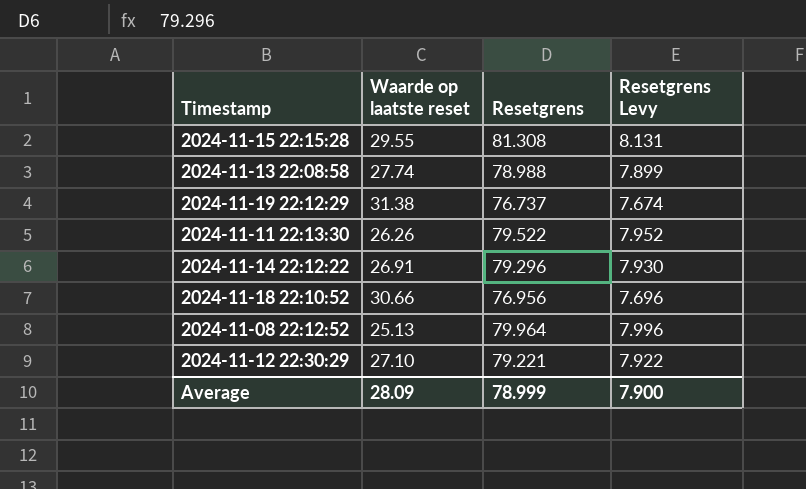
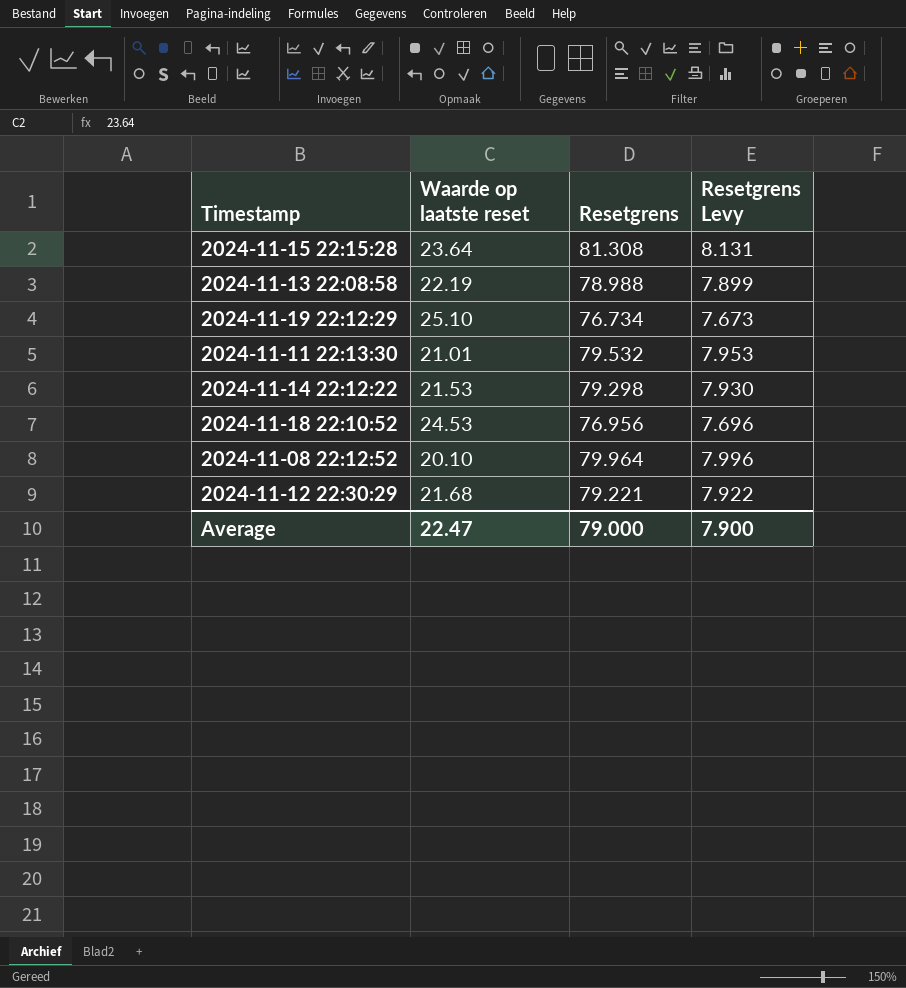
2024-11-15 22:15:28 | Waarde op laatste reset: 29.55 -> 23.64
2024-11-13 22:08:58 | Waarde op laatste reset: 27.74 -> 22.19
2024-11-19 22:12:29 | Waarde op laatste reset: 31.38 -> 25.10
2024-11-19 22:12:29 | Resetgrens: 76.737 -> 76.734
2024-11-19 22:12:29 | Resetgrens Levy: 7.674 -> 7.673
2024-11-11 22:13:30 | Waarde op laatste reset: 26.26 -> 21.01
2024-11-11 22:13:30 | Resetgrens: 79.522 -> 79.532
2024-11-11 22:13:30 | Resetgrens Levy: 7.952 -> 7.953
2024-11-14 22:12:22 | Waarde op laatste reset: 26.91 -> 21.53
2024-11-14 22:12:22 | Resetgrens: 79.296 -> 79.298
2024-11-18 22:10:52 | Waarde op laatste reset: 30.66 -> 24.53
2024-11-08 22:12:52 | Waarde op laatste reset: 25.13 -> 20.10
2024-11-12 22:30:29 | Waarde op laatste reset: 27.10 -> 21.68
Average | Waarde op laatste reset: 28.09 -> 22.47
Average | Resetgrens: 78.999 -> 79.000

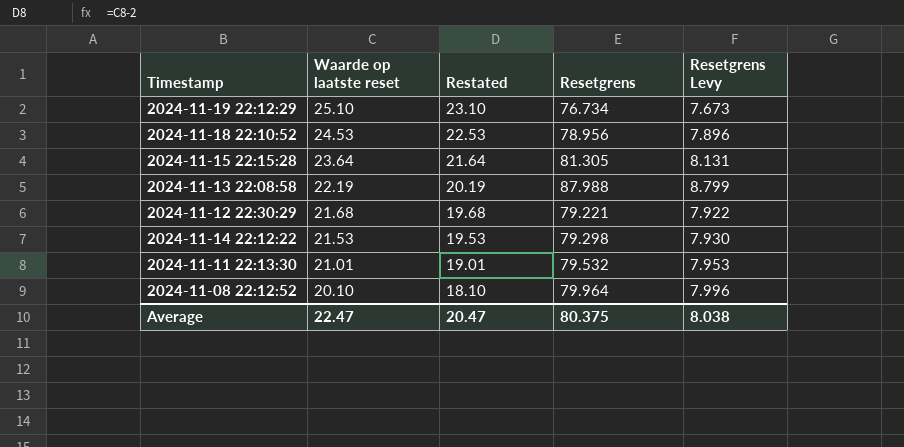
row order: none -> Waarde op laatste reset descending
column Restated | formula: none -> [Waarde op laatste reset] - 2
2024-11-18 22:10:52 | Resetgrens: 76.956 -> 78.956
2024-11-18 22:10:52 | Resetgrens Levy: 7.696 -> 7.896
2024-11-15 22:15:28 | Resetgrens: 81.308 -> 81.305
2024-11-13 22:08:58 | Resetgrens: 78.988 -> 87.988
2024-11-13 22:08:58 | Resetgrens Levy: 7.899 -> 8.799
Average | Resetgrens: 79.000 -> 80.375
Average | Resetgrens Levy: 7.900 -> 8.038

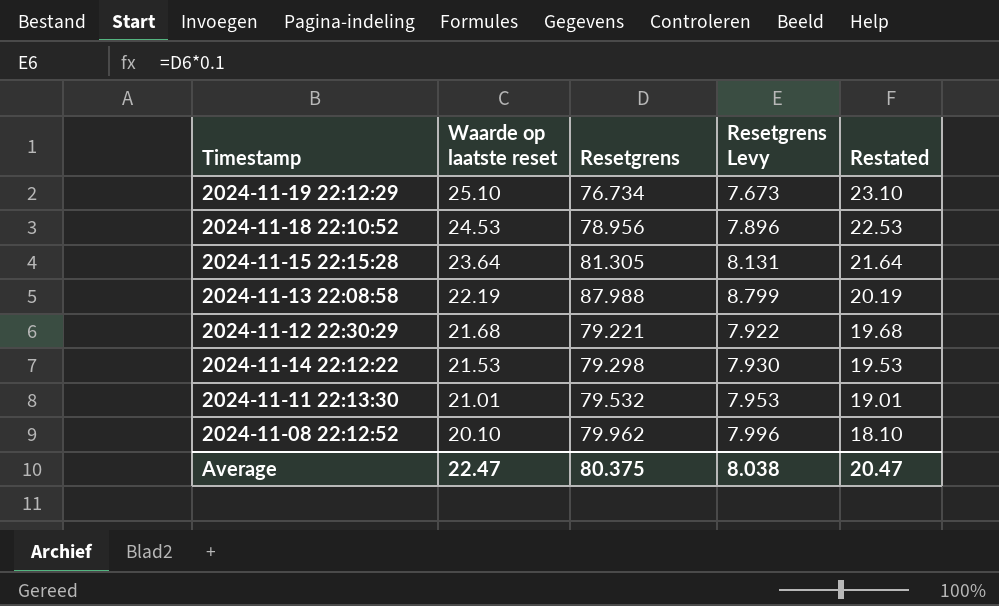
column Restated | position: 3 -> 5
2024-11-08 22:12:52 | Resetgrens: 79.964 -> 79.962

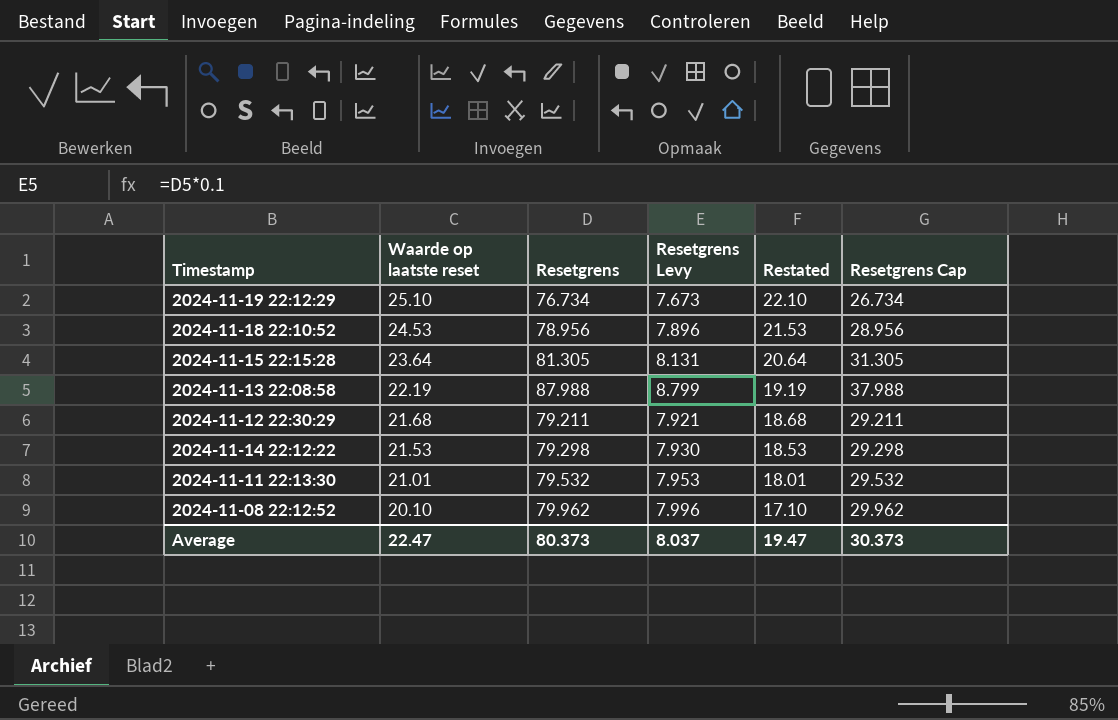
column Restated | formula: [Waarde op laatste reset] - 2 -> [Waarde op laatste reset] - 3
column Resetgrens Cap | formula: none -> [Resetgrens] - 50
2024-11-12 22:30:29 | Resetgrens: 79.221 -> 79.211
2024-11-12 22:30:29 | Resetgrens Levy: 7.922 -> 7.921
Average | Resetgrens: 80.375 -> 80.373
Average | Resetgrens Levy: 8.038 -> 8.037
Average | Restated: 20.47 -> 19.47

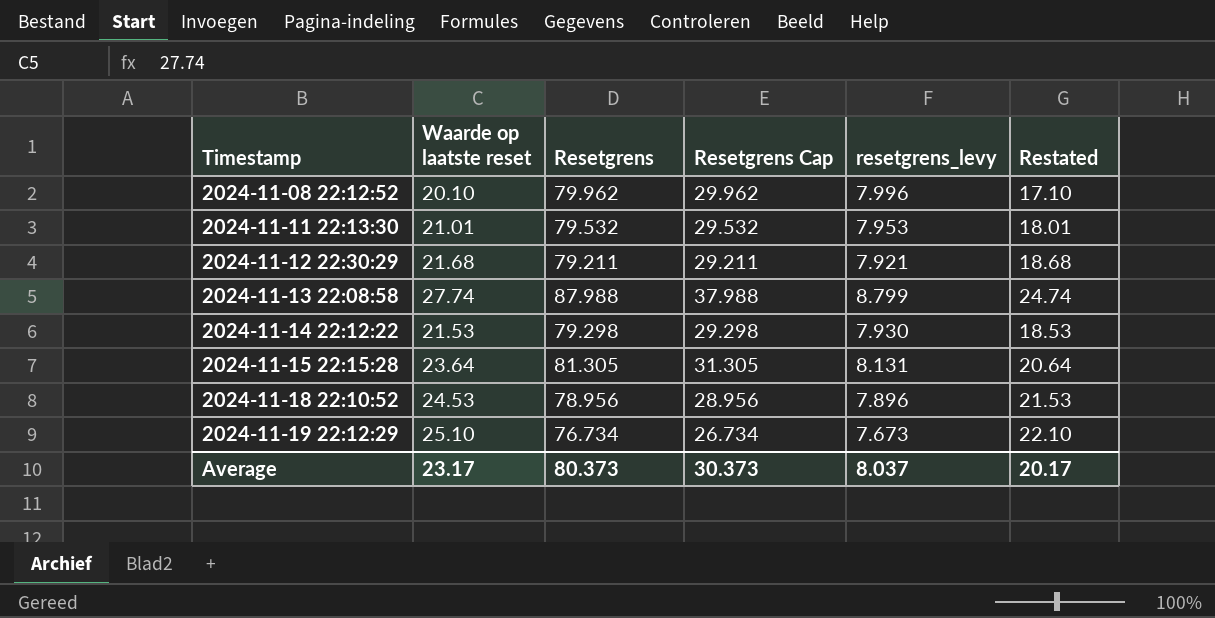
row order: Waarde op laatste reset descending -> Timestamp ascending
column Resetgrens Cap | position: 6 -> 4
column name: Resetgrens Levy -> resetgrens_levy
2024-11-13 22:08:58 | Waarde op laatste reset: 22.19 -> 27.74
2024-11-13 22:08:58 | Restated: 19.19 -> 24.74
Average | Waarde op laatste reset: 22.47 -> 23.17
Average | Restated: 19.47 -> 20.17

